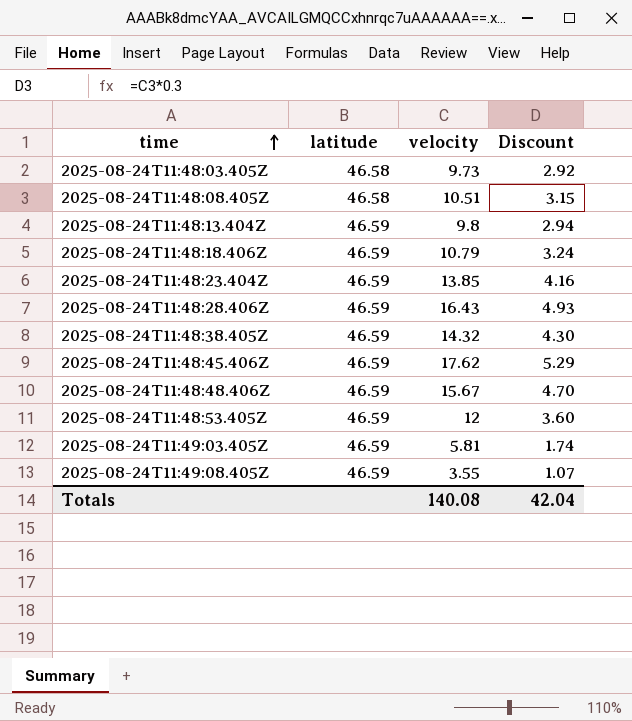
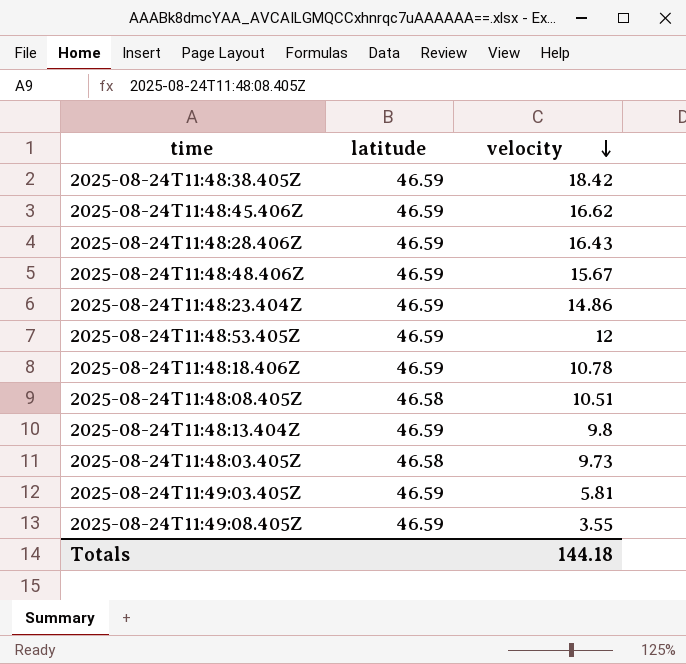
row order: time ascending -> velocity descending
column Discount | formula: [velocity] * 0.3 -> none
2025-08-24T11:48:38.405Z | velocity: 14.32 -> 18.42
2025-08-24T11:48:45.406Z | velocity: 17.62 -> 16.62
2025-08-24T11:48:23.404Z | velocity: 13.85 -> 14.86
2025-08-24T11:48:18.406Z | velocity: 10.79 -> 10.78
Totals | velocity: 140.08 -> 144.18

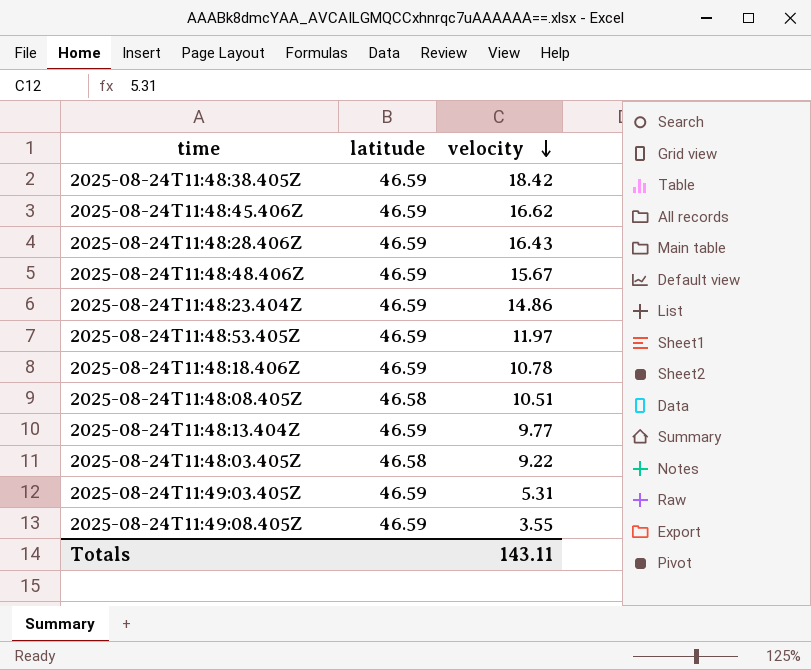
2025-08-24T11:48:53.405Z | velocity: 12 -> 11.97
2025-08-24T11:48:13.404Z | velocity: 9.8 -> 9.77
2025-08-24T11:48:03.405Z | velocity: 9.73 -> 9.22
2025-08-24T11:49:03.405Z | velocity: 5.81 -> 5.31
Totals | velocity: 144.18 -> 143.11

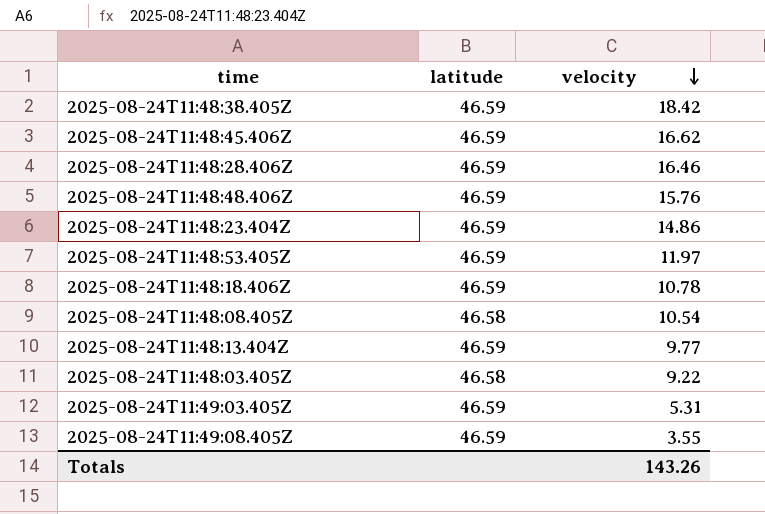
2025-08-24T11:48:28.406Z | velocity: 16.43 -> 16.46
2025-08-24T11:48:48.406Z | velocity: 15.67 -> 15.76
2025-08-24T11:48:08.405Z | velocity: 10.51 -> 10.54
Totals | velocity: 143.11 -> 143.26

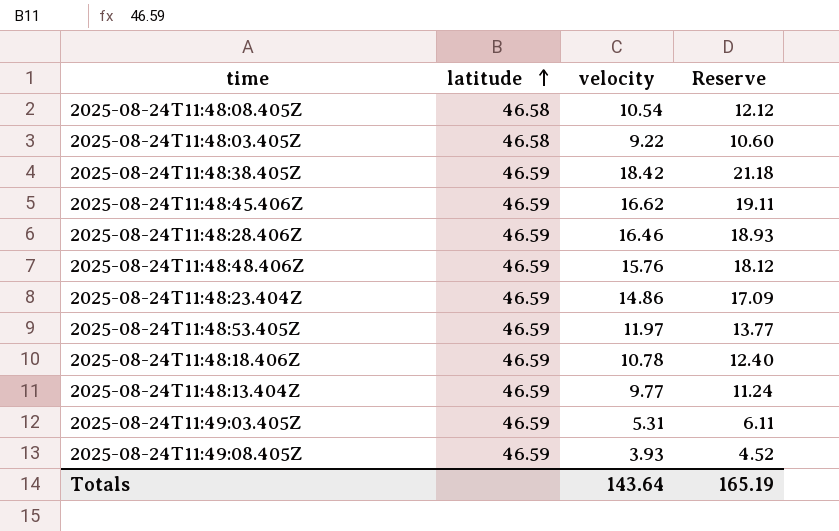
row order: velocity descending -> latitude ascending
column Reserve | formula: none -> [velocity] * 1.15
2025-08-24T11:49:08.405Z | velocity: 3.55 -> 3.93
Totals | velocity: 143.26 -> 143.64

